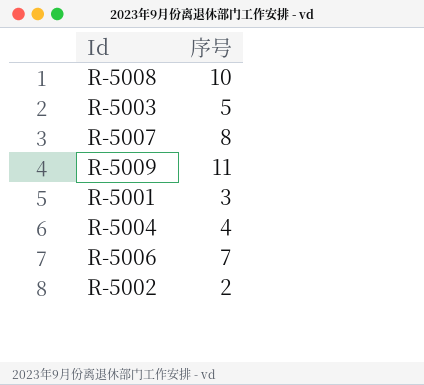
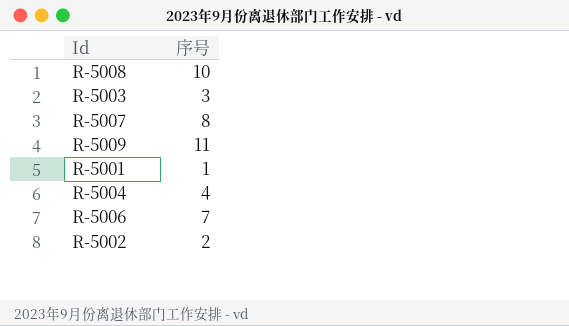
R-5003 | 序号: 5 -> 3
R-5001 | 序号: 3 -> 1

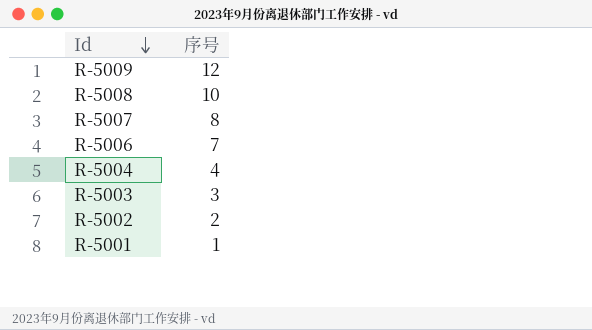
row order: none -> Id descending
R-5009 | 序号: 11 -> 12

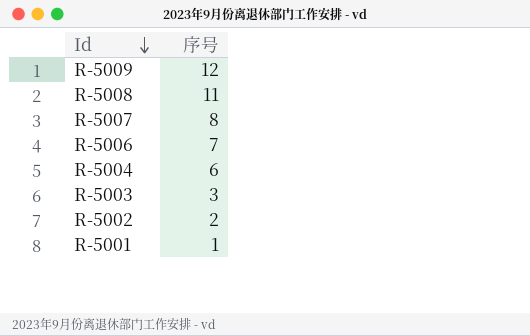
R-5008 | 序号: 10 -> 11
R-5004 | 序号: 4 -> 6

